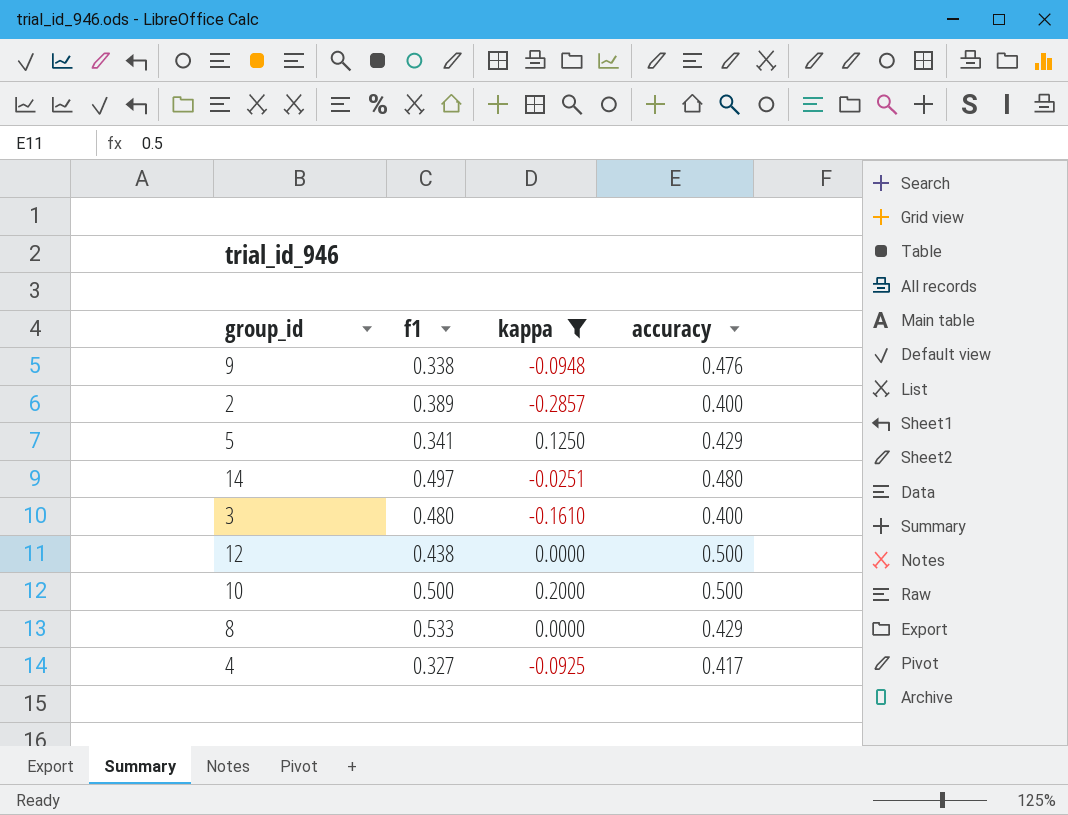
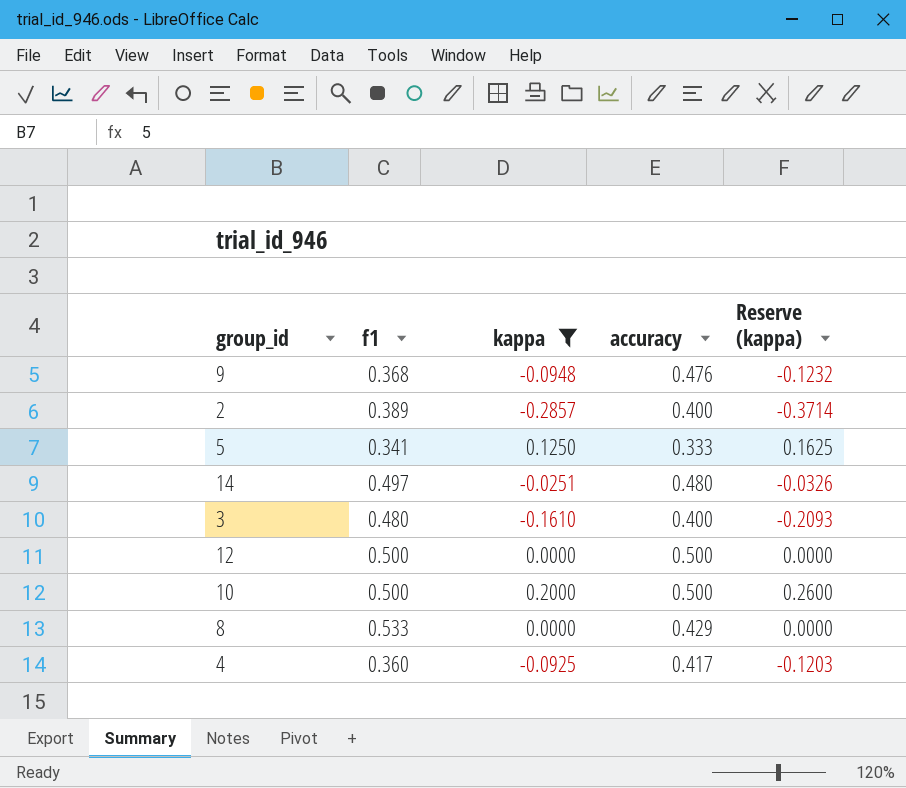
column Reserve (kappa) | formula: none -> [kappa] * 1.3
9 | f1: 0.338 -> 0.368
5 | accuracy: 0.429 -> 0.333
12 | f1: 0.438 -> 0.500
4 | f1: 0.327 -> 0.360

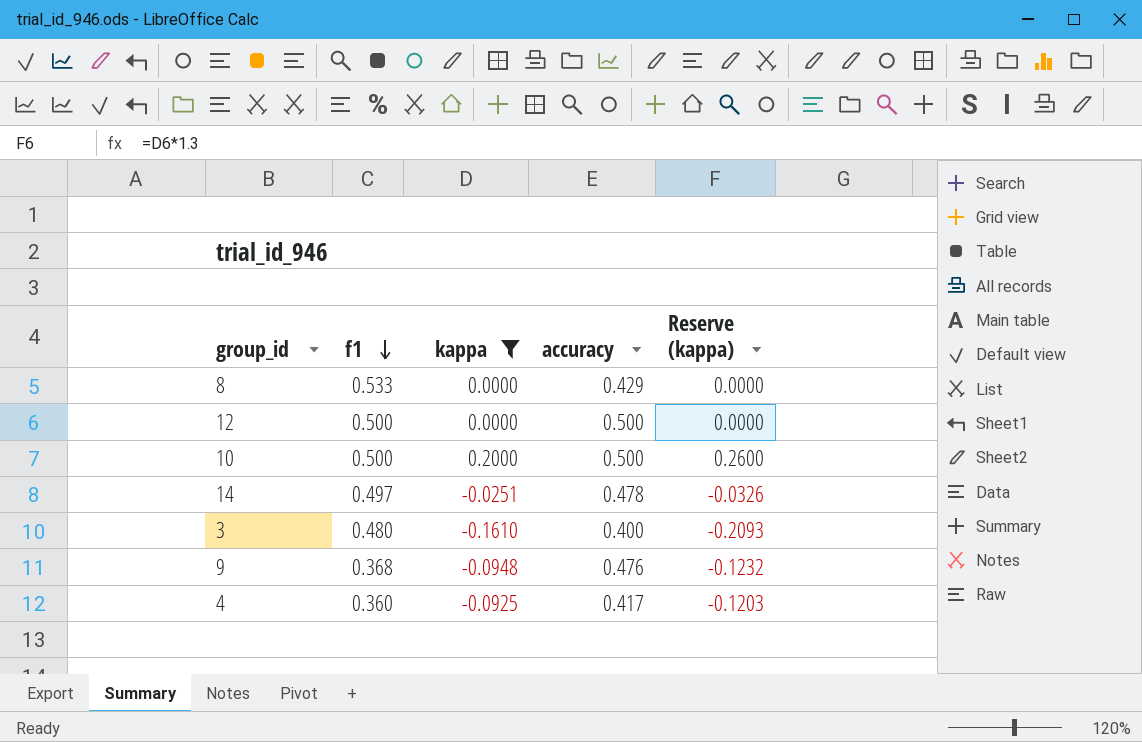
row order: none -> f1 descending
row 2: 0.389 | -0.2857 | 0.400 | -0.3714 -> none
row 5: 0.341 | 0.1250 | 0.333 | 0.1625 -> none
14 | accuracy: 0.480 -> 0.478

